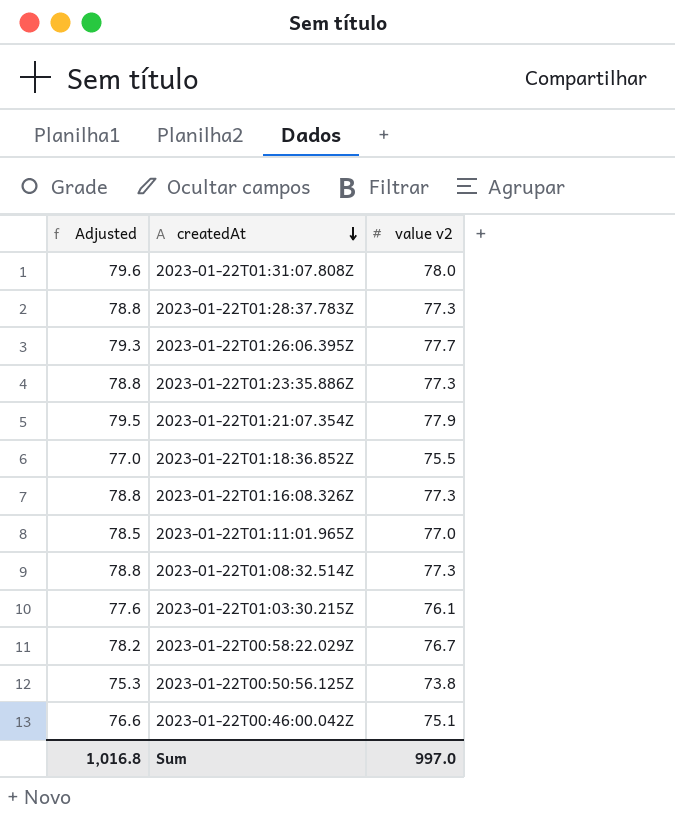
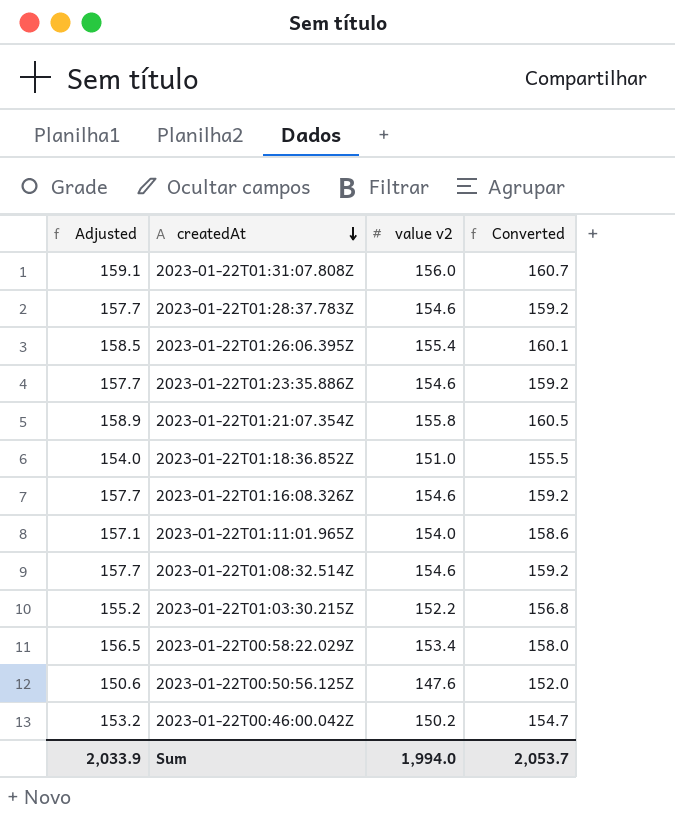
column Converted | formula: none -> [value v2] * 1.03
2023-01-22T01:31:07.808Z | Adjusted: 79.6 -> 159.1
2023-01-22T01:31:07.808Z | value v2: 78.0 -> 156.0
2023-01-22T01:28:37.783Z | Adjusted: 78.8 -> 157.7
2023-01-22T01:28:37.783Z | value v2: 77.3 -> 154.6
2023-01-22T01:26:06.395Z | Adjusted: 79.3 -> 158.5
2023-01-22T01:26:06.395Z | value v2: 77.7 -> 155.4
2023-01-22T01:23:35.886Z | Adjusted: 78.8 -> 157.7
2023-01-22T01:23:35.886Z | value v2: 77.3 -> 154.6
2023-01-22T01:21:07.354Z | Adjusted: 79.5 -> 158.9
2023-01-22T01:21:07.354Z | value v2: 77.9 -> 155.8
2023-01-22T01:18:36.852Z | Adjusted: 77.0 -> 154.0
2023-01-22T01:18:36.852Z | value v2: 75.5 -> 151.0
2023-01-22T01:16:08.326Z | Adjusted: 78.8 -> 157.7
2023-01-22T01:16:08.326Z | value v2: 77.3 -> 154.6
2023-01-22T01:11:01.965Z | Adjusted: 78.5 -> 157.1
2023-01-22T01:11:01.965Z | value v2: 77.0 -> 154.0
2023-01-22T01:08:32.514Z | Adjusted: 78.8 -> 157.7
2023-01-22T01:08:32.514Z | value v2: 77.3 -> 154.6
2023-01-22T01:03:30.215Z | Adjusted: 77.6 -> 155.2
2023-01-22T01:03:30.215Z | value v2: 76.1 -> 152.2
2023-01-22T00:58:22.029Z | Adjusted: 78.2 -> 156.5
2023-01-22T00:58:22.029Z | value v2: 76.7 -> 153.4
2023-01-22T00:50:56.125Z | Adjusted: 75.3 -> 150.6
2023-01-22T00:50:56.125Z | value v2: 73.8 -> 147.6
2023-01-22T00:46:00.042Z | Adjusted: 76.6 -> 153.2
2023-01-22T00:46:00.042Z | value v2: 75.1 -> 150.2
Sum | Adjusted: 1,016.8 -> 2,033.9
Sum | value v2: 997.0 -> 1,994.0

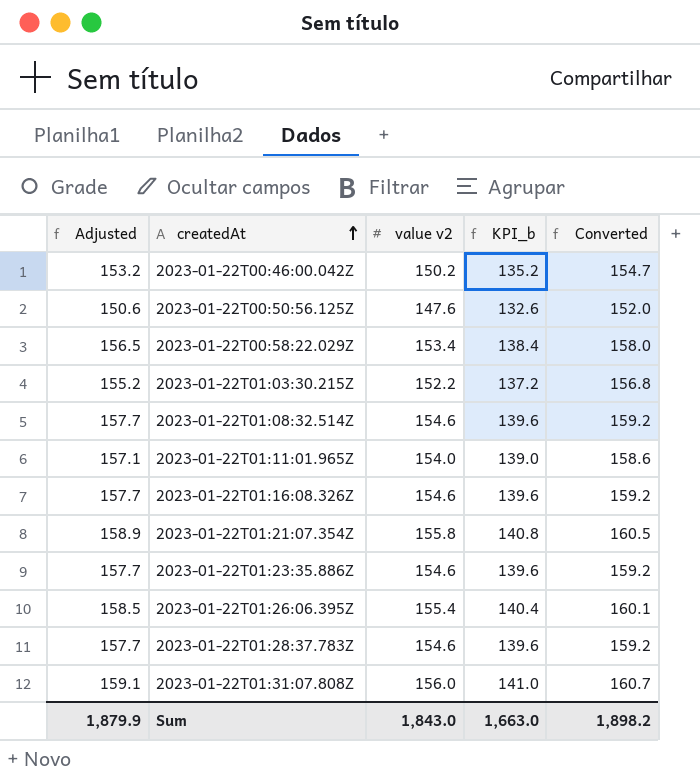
row order: createdAt descending -> createdAt ascending
column KPI_b | formula: none -> [value v2] - 15
row 2023-01-22T01:18:36.852Z: 154.0 | 151.0 | 155.5 -> none
Sum | Adjusted: 2,033.9 -> 1,879.9
Sum | value v2: 1,994.0 -> 1,843.0
Sum | Converted: 2,053.7 -> 1,898.2

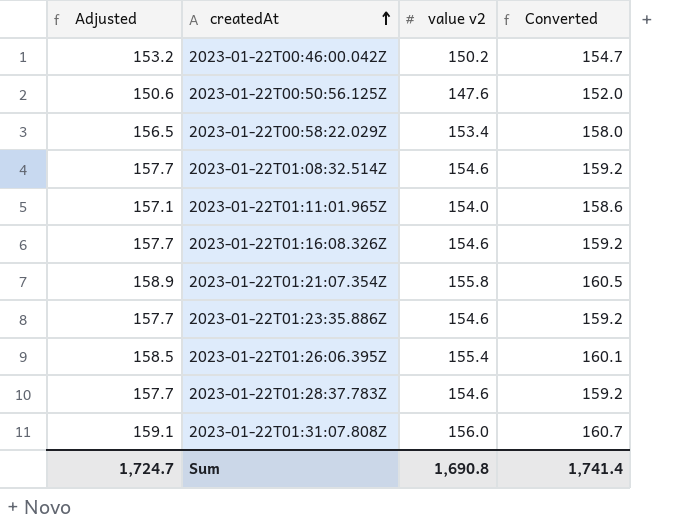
column KPI_b | formula: [value v2] - 15 -> none
row 2023-01-22T01:03:30.215Z: 155.2 | 152.2 | 137.2 | 156.8 -> none
Sum | Adjusted: 1,879.9 -> 1,724.7
Sum | value v2: 1,843.0 -> 1,690.8
Sum | Converted: 1,898.2 -> 1,741.4

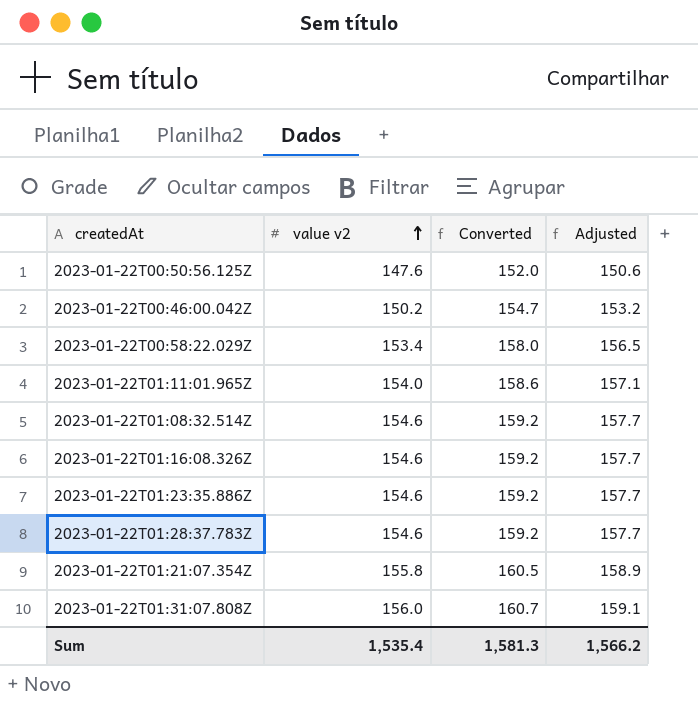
row order: createdAt ascending -> value v2 ascending
column Adjusted | position: 1 -> 4
row 2023-01-22T01:26:06.395Z: 158.5 | 155.4 | 160.1 -> none
Sum | value v2: 1,690.8 -> 1,535.4
Sum | Converted: 1,741.4 -> 1,581.3
Sum | Adjusted: 1,724.7 -> 1,566.2

